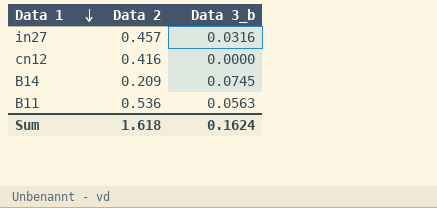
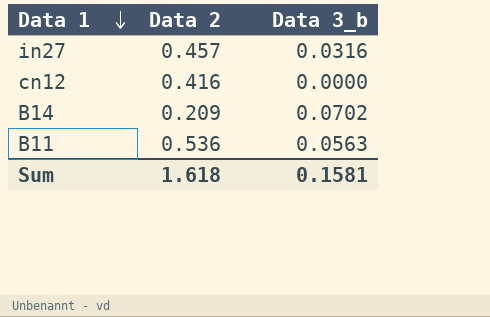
B14 | Data 3_b: 0.0745 -> 0.0702
Sum | Data 3_b: 0.1624 -> 0.1581

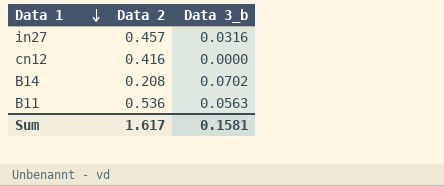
B14 | Data 2: 0.209 -> 0.208
Sum | Data 2: 1.618 -> 1.617

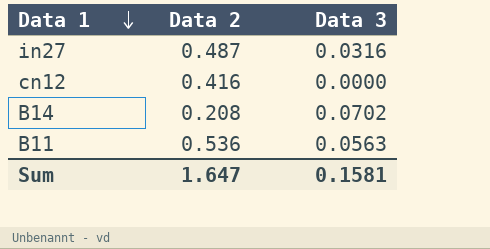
column name: Data 3_b -> Data 3
in27 | Data 2: 0.457 -> 0.487
Sum | Data 2: 1.617 -> 1.647

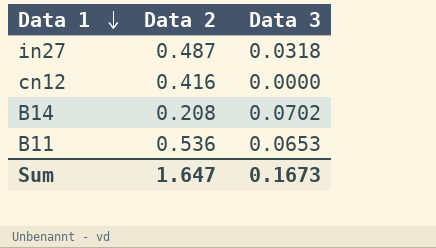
in27 | Data 3: 0.0316 -> 0.0318
B11 | Data 3: 0.0563 -> 0.0653
Sum | Data 3: 0.1581 -> 0.1673

